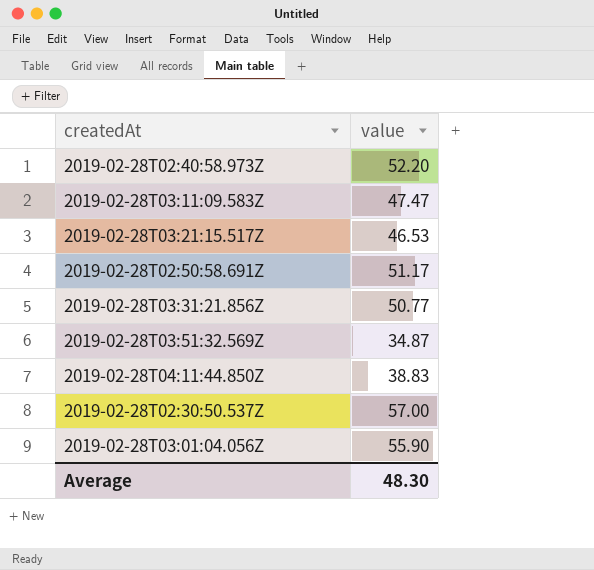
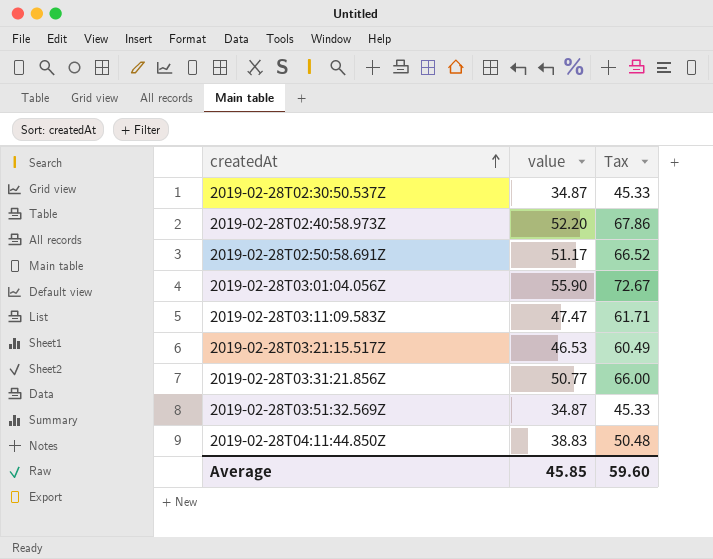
row order: none -> createdAt ascending
column Tax | formula: none -> [value] * 1.3
2019-02-28T02:30:50.537Z | value: 57.00 -> 34.87
Average | value: 48.30 -> 45.85

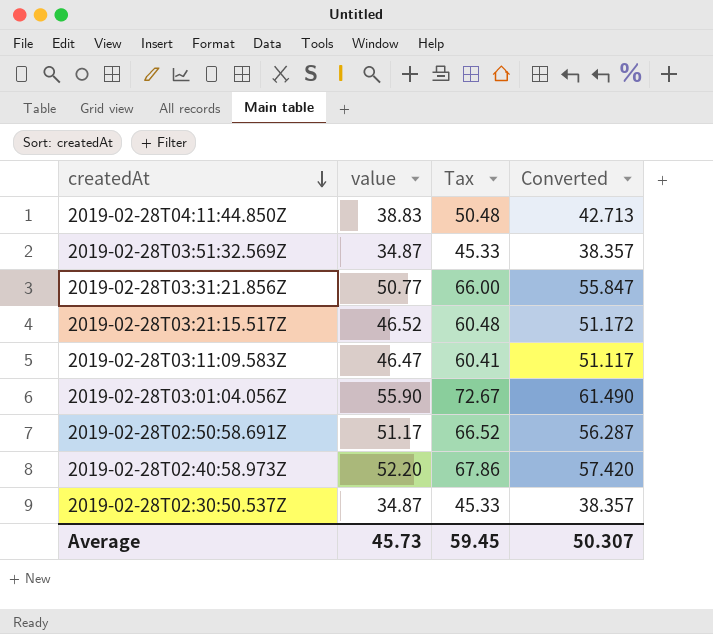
row order: createdAt ascending -> createdAt descending
column Converted | formula: none -> [value] * 1.1
2019-02-28T03:21:15.517Z | value: 46.53 -> 46.52
2019-02-28T03:21:15.517Z | Tax: 60.49 -> 60.48
2019-02-28T03:11:09.583Z | value: 47.47 -> 46.47
2019-02-28T03:11:09.583Z | Tax: 61.71 -> 60.41
Average | value: 45.85 -> 45.73
Average | Tax: 59.60 -> 59.45

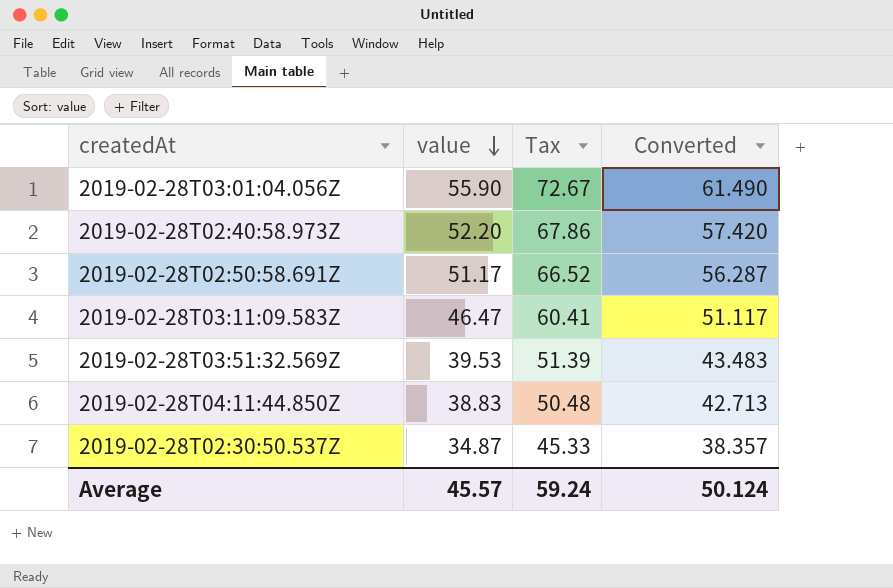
row order: createdAt descending -> value descending
row 2019-02-28T03:31:21.856Z: 50.77 | 66.00 | 55.847 -> none
row 2019-02-28T03:21:15.517Z: 46.52 | 60.48 | 51.172 -> none
2019-02-28T03:51:32.569Z | value: 34.87 -> 39.53
2019-02-28T03:51:32.569Z | Tax: 45.33 -> 51.39
2019-02-28T03:51:32.569Z | Converted: 38.357 -> 43.483
Average | value: 45.73 -> 45.57
Average | Tax: 59.45 -> 59.24
Average | Converted: 50.307 -> 50.124

